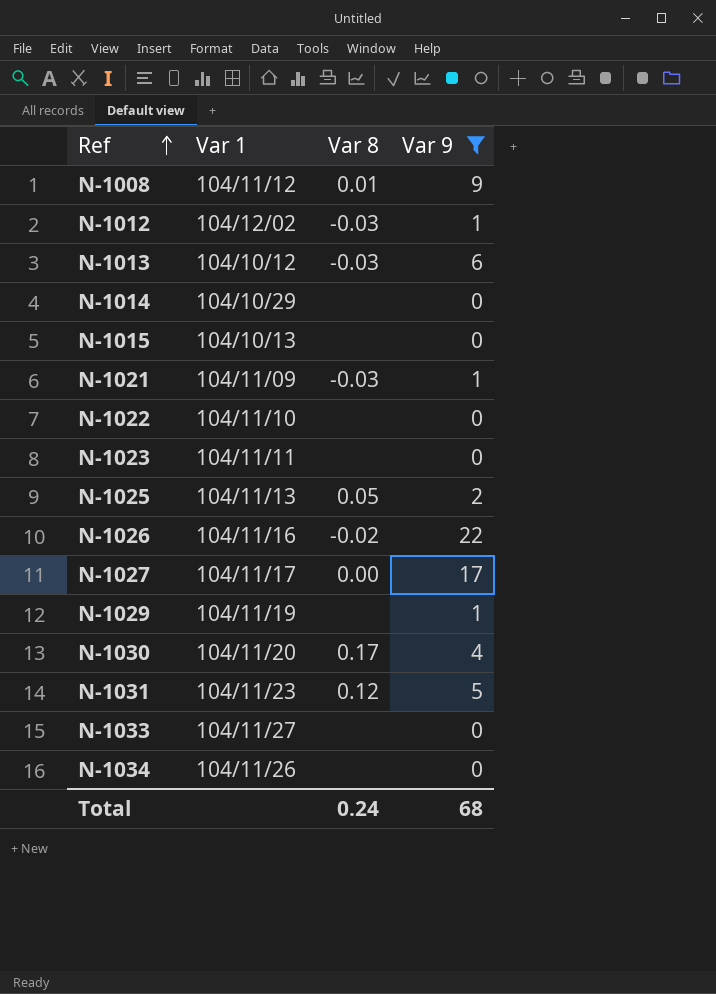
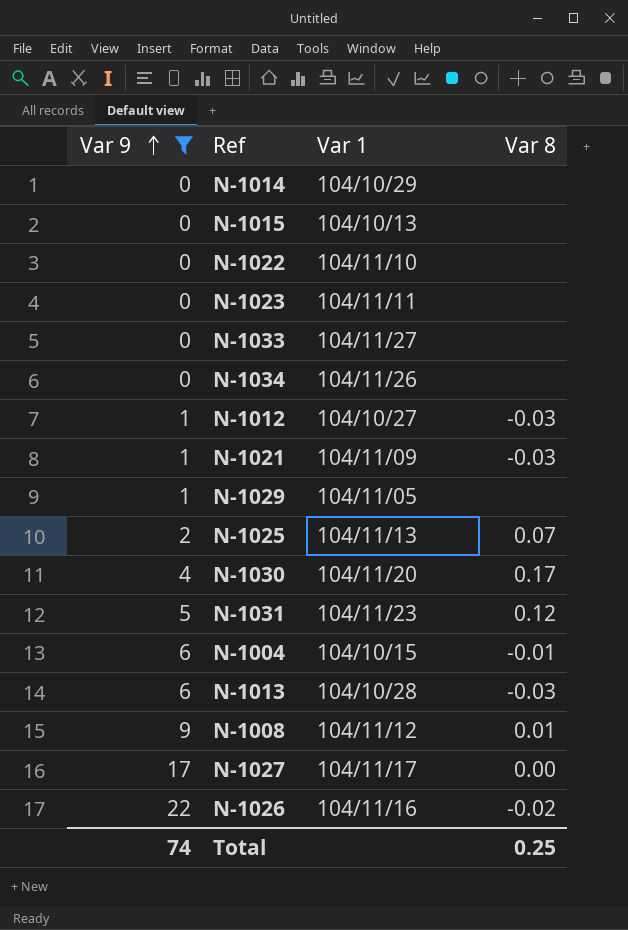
row order: Ref ascending -> Var 9 ascending
column Var 9 | position: 4 -> 1
N-1012 | Var 1: 104/12/02 -> 104/10/27
N-1029 | Var 1: 104/11/19 -> 104/11/05
N-1025 | Var 8: 0.05 -> 0.07
row N-1004: none -> 6 | 104/10/15 | -0.01
N-1013 | Var 1: 104/10/12 -> 104/10/28
Total | Var 9: 68 -> 74
Total | Var 8: 0.24 -> 0.25

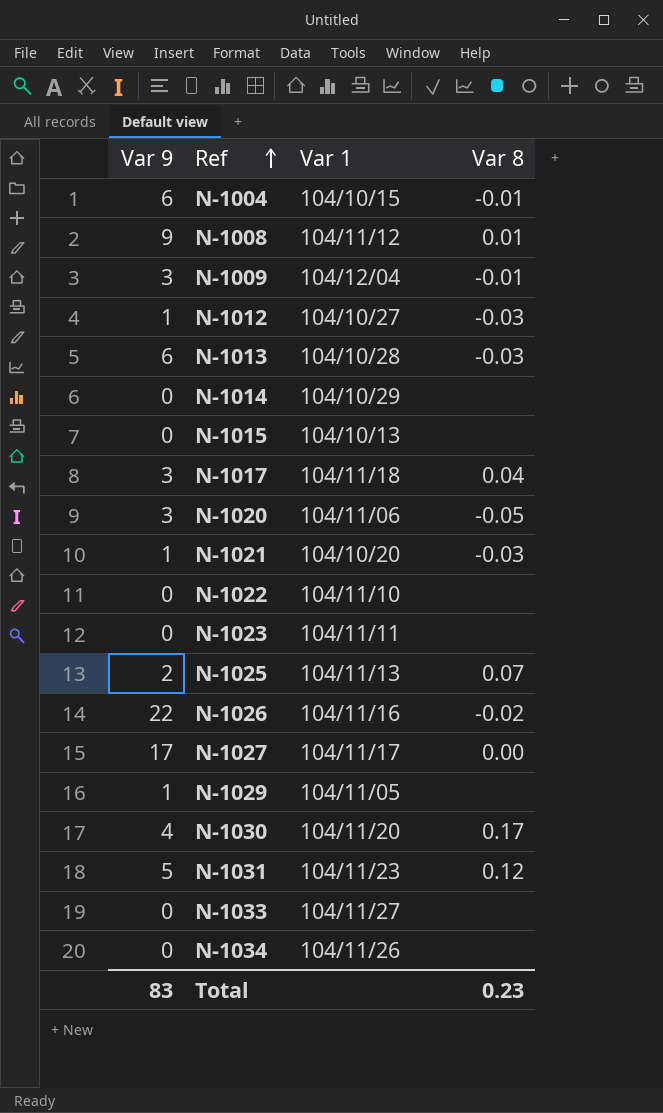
filter: Var 9 != 3 -> none
row order: Var 9 ascending -> Ref ascending
N-1021 | Var 1: 104/11/09 -> 104/10/20
Total | Var 9: 74 -> 83
Total | Var 8: 0.25 -> 0.23

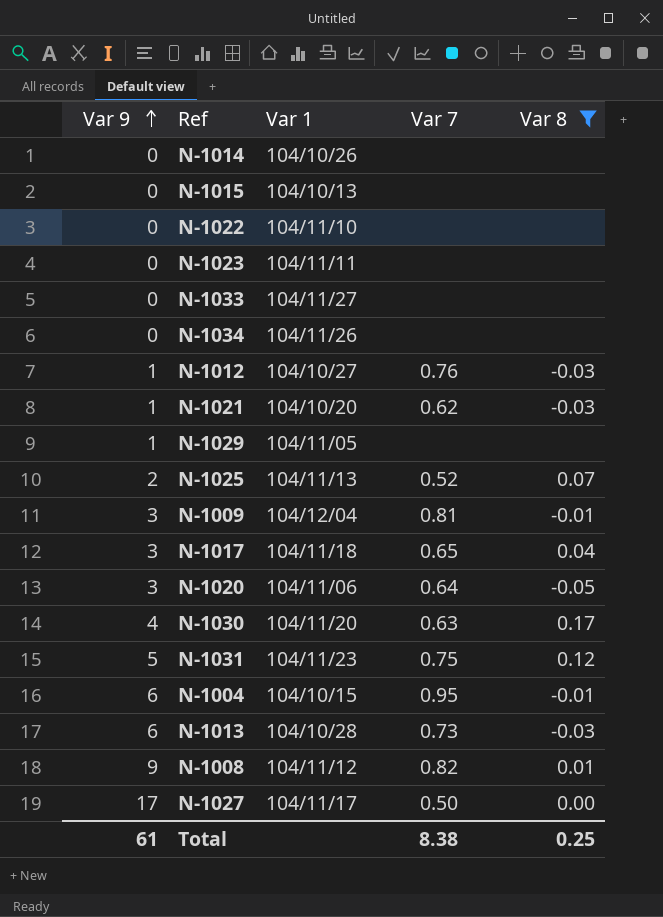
filter: none -> Var 8 != -0.02
row order: Ref ascending -> Var 9 ascending
column Var 7 | position: none -> 4
N-1014 | Var 1: 104/10/29 -> 104/10/26
Total | Var 9: 83 -> 61
Total | Var 8: 0.23 -> 0.25

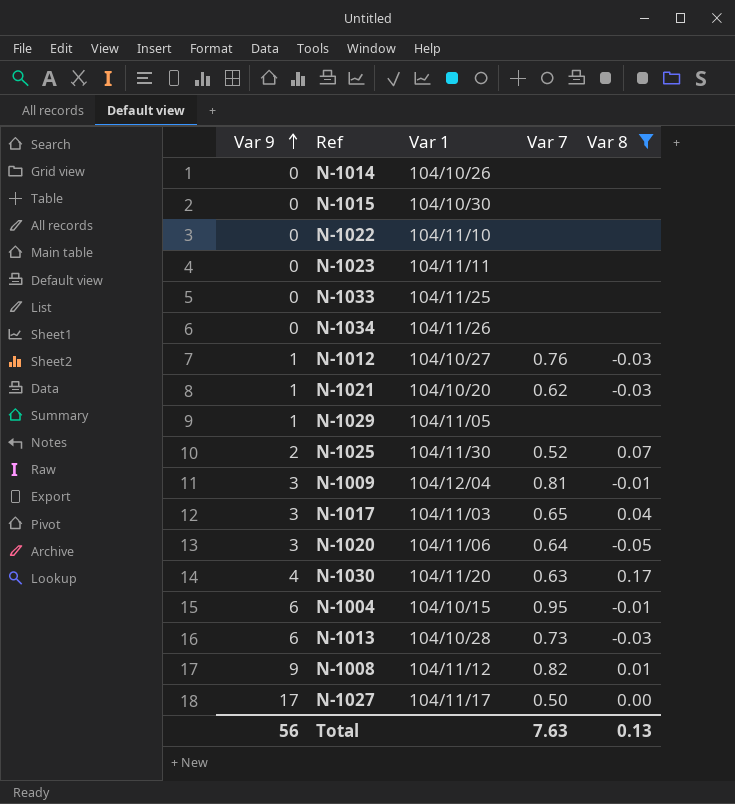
row N-1031: 5 | 104/11/23 | 0.75 | 0.12 -> none
N-1015 | Var 1: 104/10/13 -> 104/10/30
N-1033 | Var 1: 104/11/27 -> 104/11/25
N-1025 | Var 1: 104/11/13 -> 104/11/30
N-1017 | Var 1: 104/11/18 -> 104/11/03
Total | Var 9: 61 -> 56
Total | Var 7: 8.38 -> 7.63
Total | Var 8: 0.25 -> 0.13

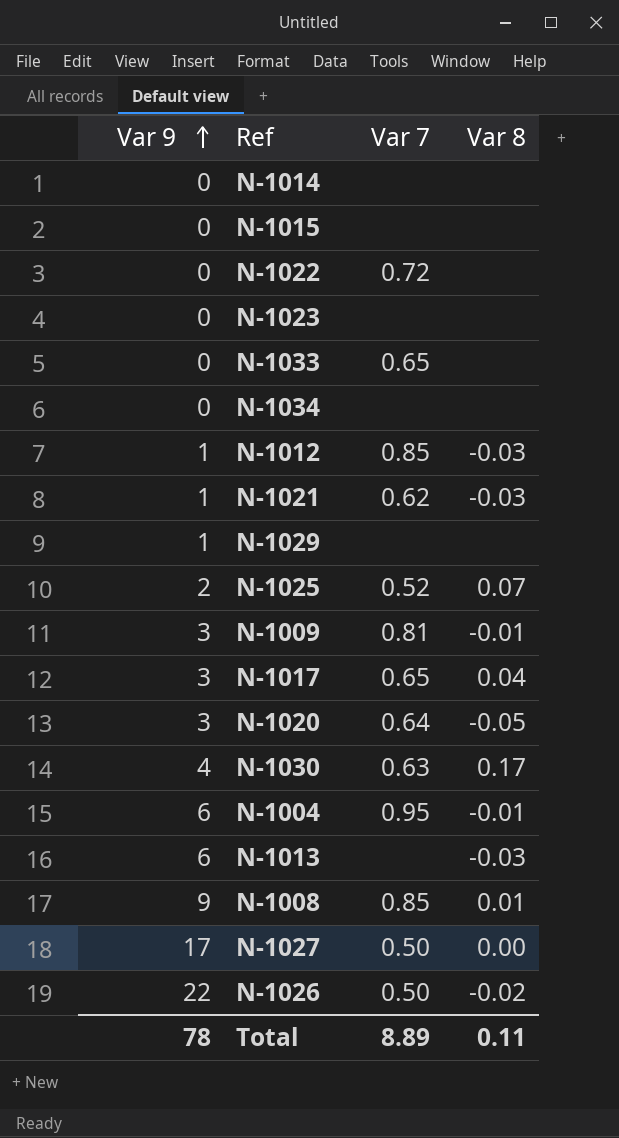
filter: Var 8 != -0.02 -> none
column Var 1 | position: 3 -> none
N-1022 | Var 7: none -> 0.72
N-1033 | Var 7: none -> 0.65
N-1012 | Var 7: 0.76 -> 0.85
N-1013 | Var 7: 0.73 -> none
N-1008 | Var 7: 0.82 -> 0.85
Total | Var 9: 56 -> 78
Total | Var 7: 7.63 -> 8.89
Total | Var 8: 0.13 -> 0.11

